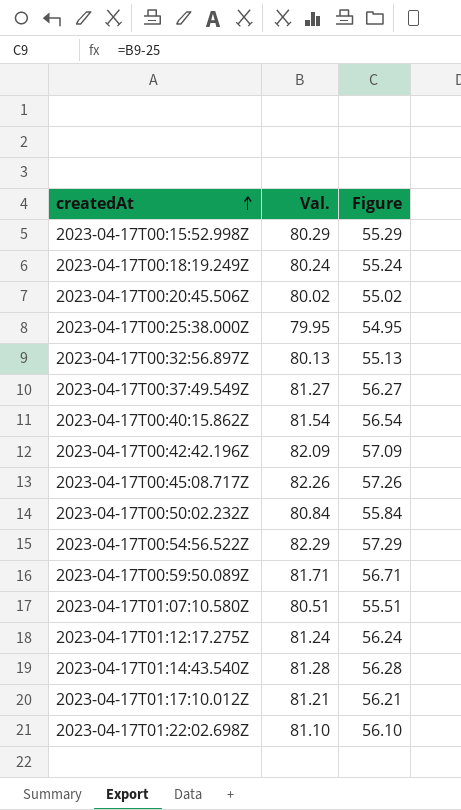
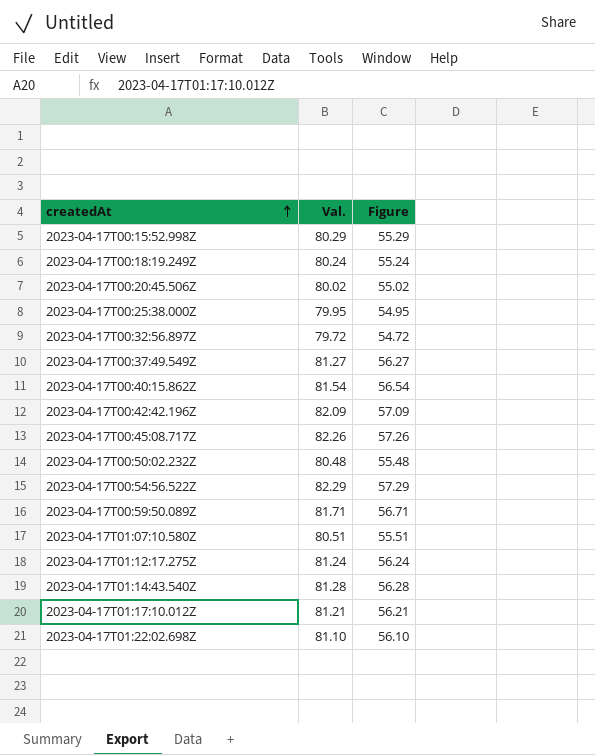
2023-04-17T00:32:56.897Z | Val.: 80.13 -> 79.72
2023-04-17T00:32:56.897Z | Figure: 55.13 -> 54.72
2023-04-17T00:50:02.232Z | Val.: 80.84 -> 80.48
2023-04-17T00:50:02.232Z | Figure: 55.84 -> 55.48

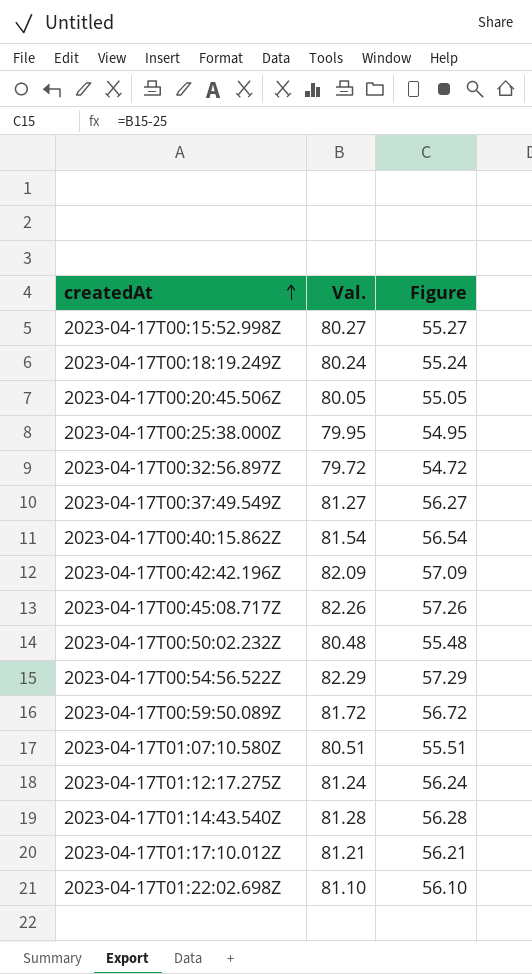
2023-04-17T00:15:52.998Z | Val.: 80.29 -> 80.27
2023-04-17T00:15:52.998Z | Figure: 55.29 -> 55.27
2023-04-17T00:20:45.506Z | Val.: 80.02 -> 80.05
2023-04-17T00:20:45.506Z | Figure: 55.02 -> 55.05
2023-04-17T00:59:50.089Z | Val.: 81.71 -> 81.72
2023-04-17T00:59:50.089Z | Figure: 56.71 -> 56.72

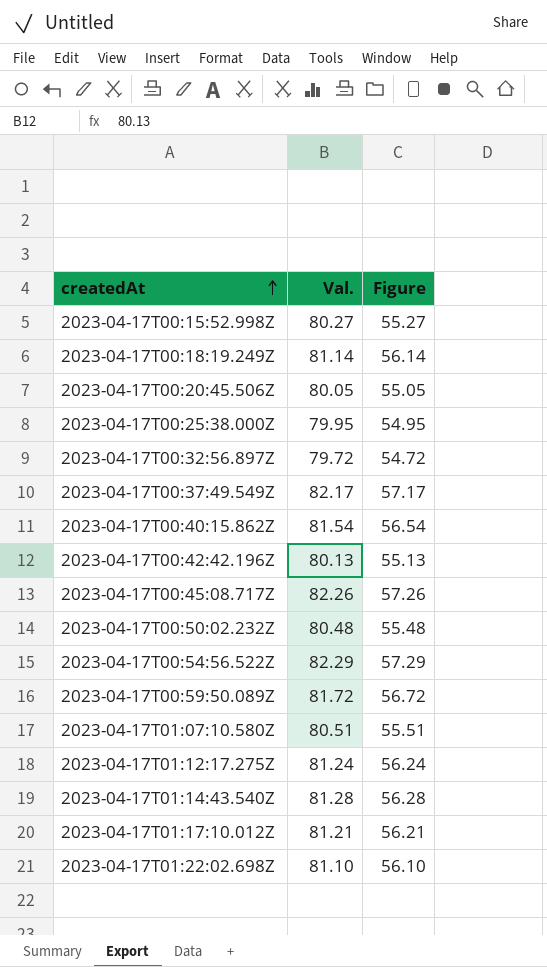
2023-04-17T00:18:19.249Z | Val.: 80.24 -> 81.14
2023-04-17T00:18:19.249Z | Figure: 55.24 -> 56.14
2023-04-17T00:37:49.549Z | Val.: 81.27 -> 82.17
2023-04-17T00:37:49.549Z | Figure: 56.27 -> 57.17
2023-04-17T00:42:42.196Z | Val.: 82.09 -> 80.13
2023-04-17T00:42:42.196Z | Figure: 57.09 -> 55.13

